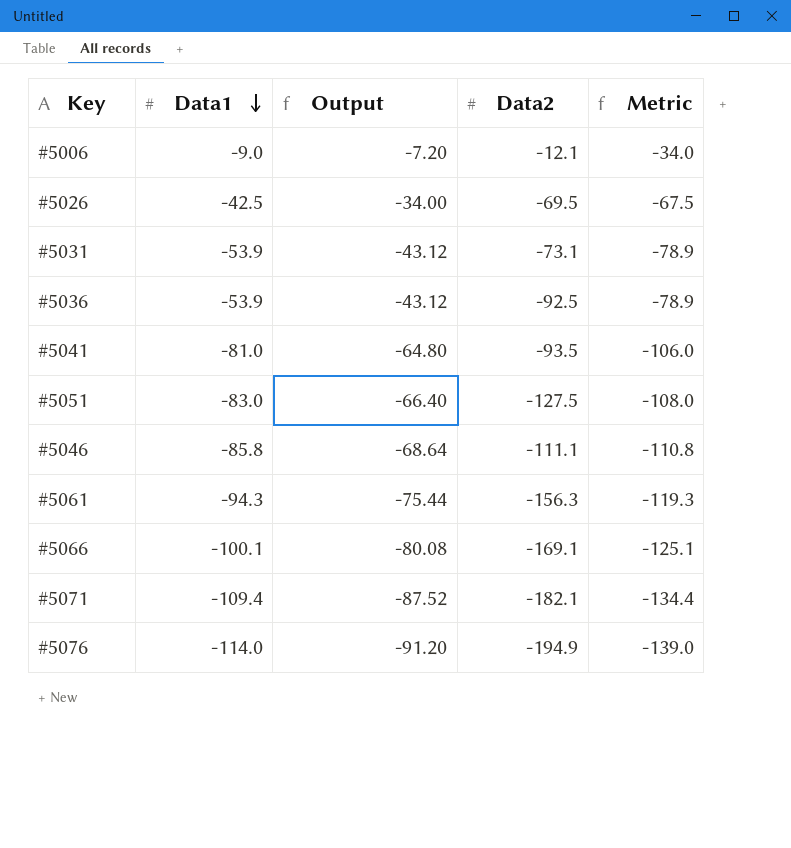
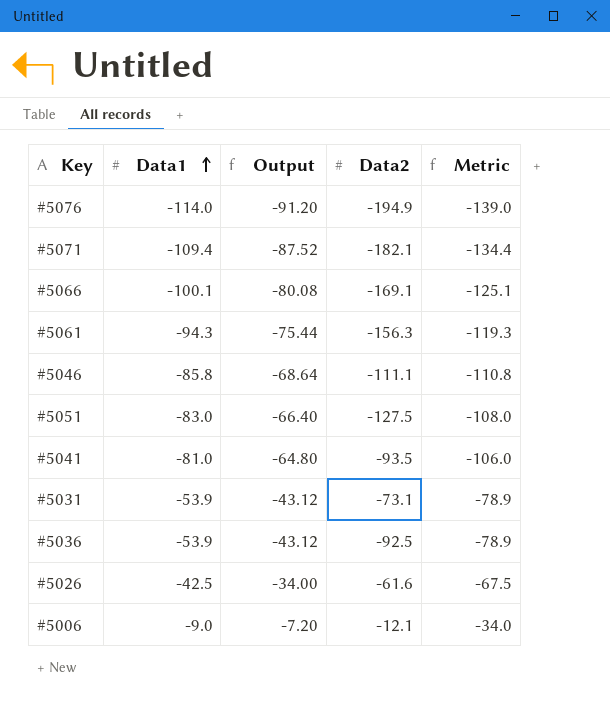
row order: Data1 descending -> Data1 ascending
#5026 | Data2: -69.5 -> -61.6

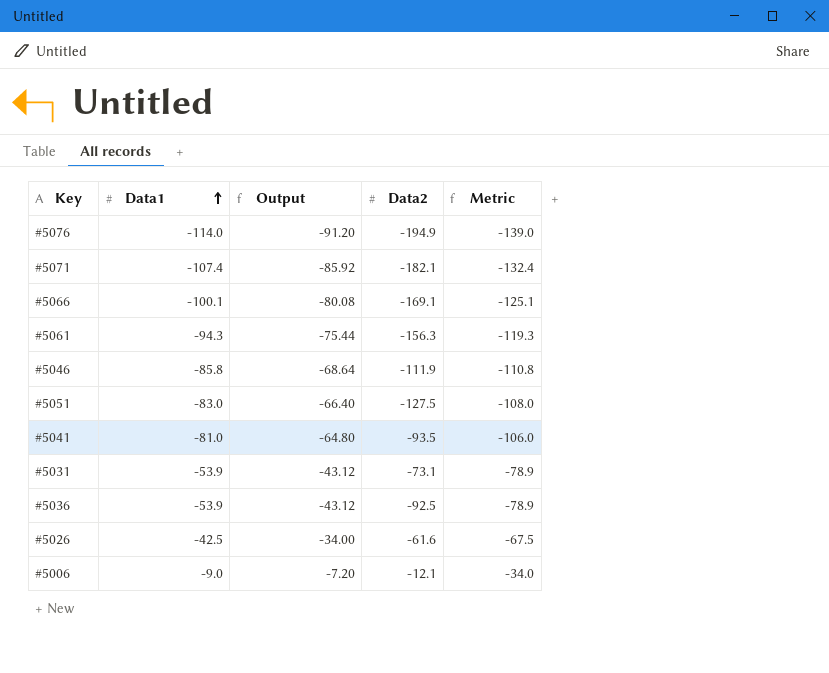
#5071 | Data1: -109.4 -> -107.4
#5071 | Output: -87.52 -> -85.92
#5071 | Metric: -134.4 -> -132.4
#5046 | Data2: -111.1 -> -111.9

